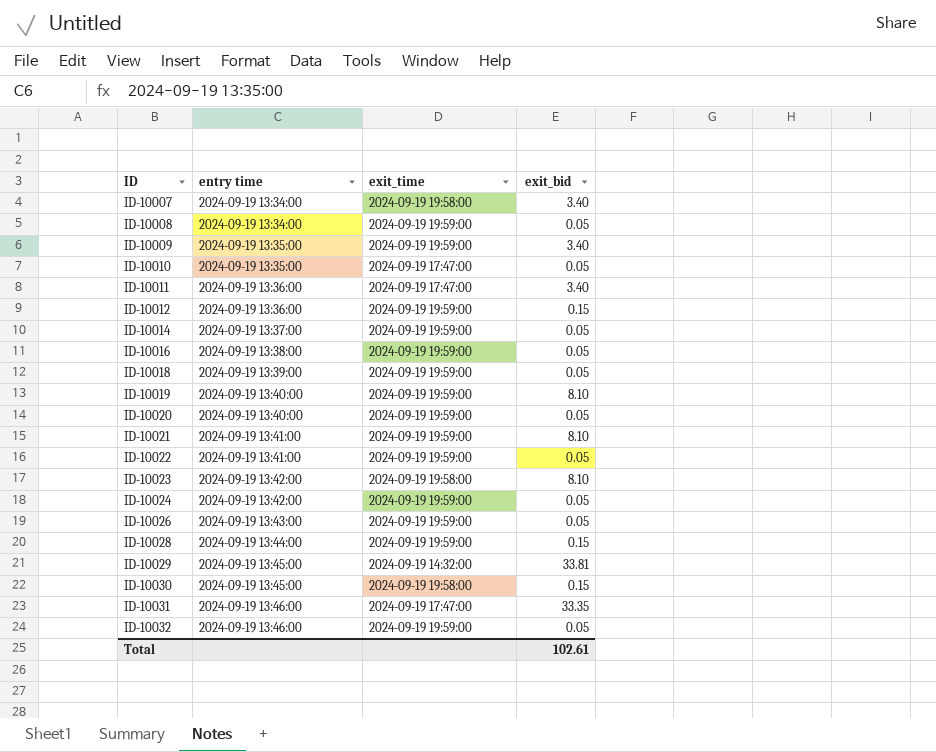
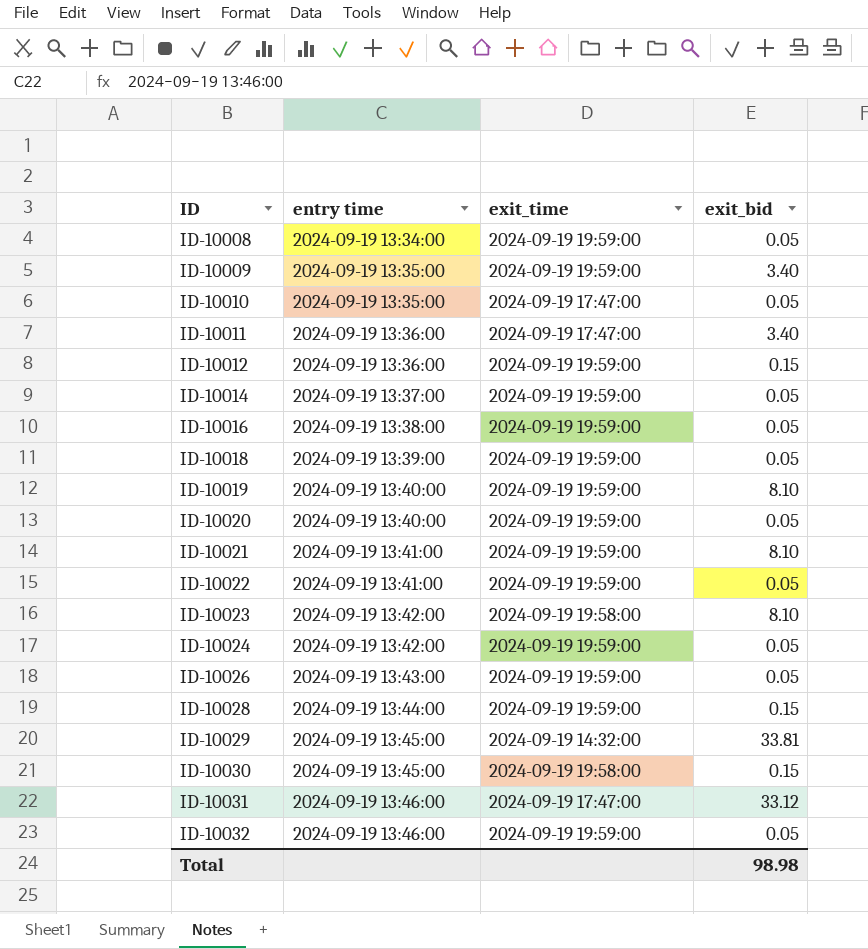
row ID-10007: 2024-09-19 13:34:00 | 2024-09-19 19:58:00 | 3.40 -> none
ID-10031 | exit_bid: 33.35 -> 33.12
Total | exit_bid: 102.61 -> 98.98

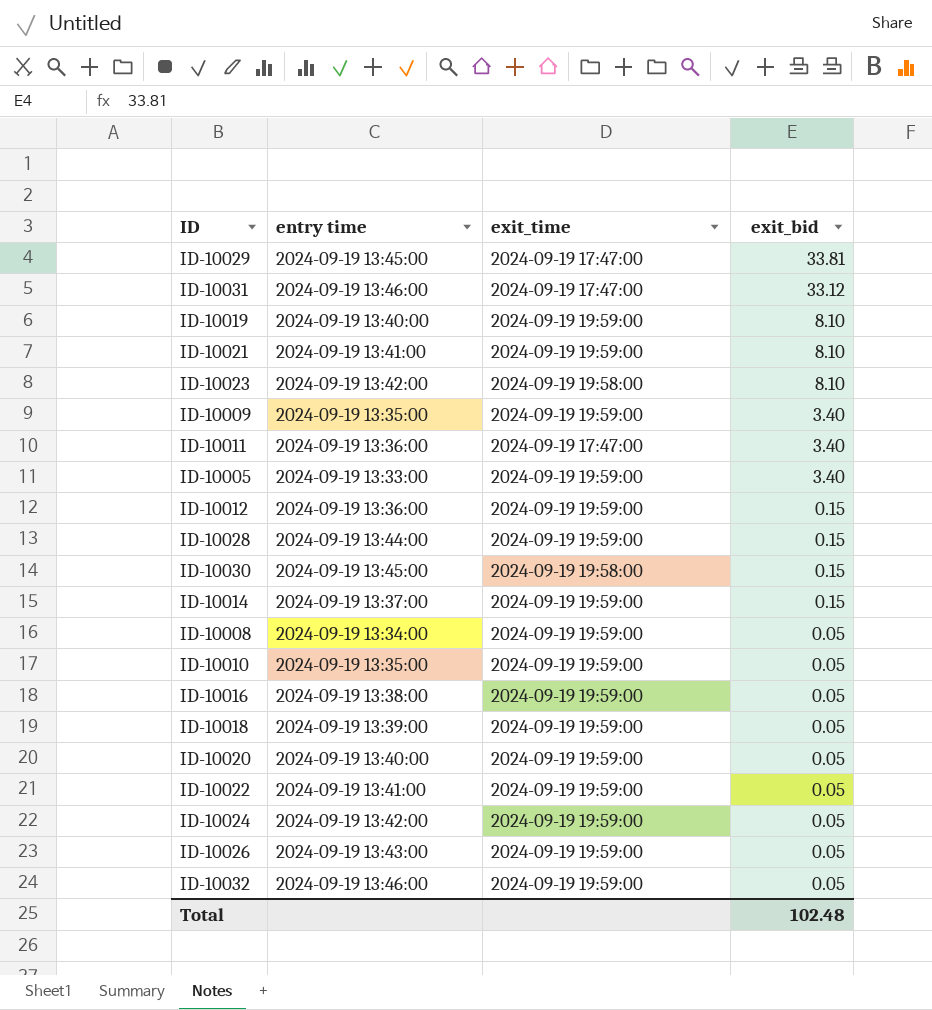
row order: ID ascending -> exit_bid descending
ID-10029 | exit_time: 2024-09-19 14:32:00 -> 2024-09-19 17:47:00
row ID-10005: none -> 2024-09-19 13:33:00 | 2024-09-19 19:59:00 | 3.40
ID-10014 | exit_bid: 0.05 -> 0.15
ID-10010 | exit_time: 2024-09-19 17:47:00 -> 2024-09-19 19:59:00
Total | exit_bid: 98.98 -> 102.48

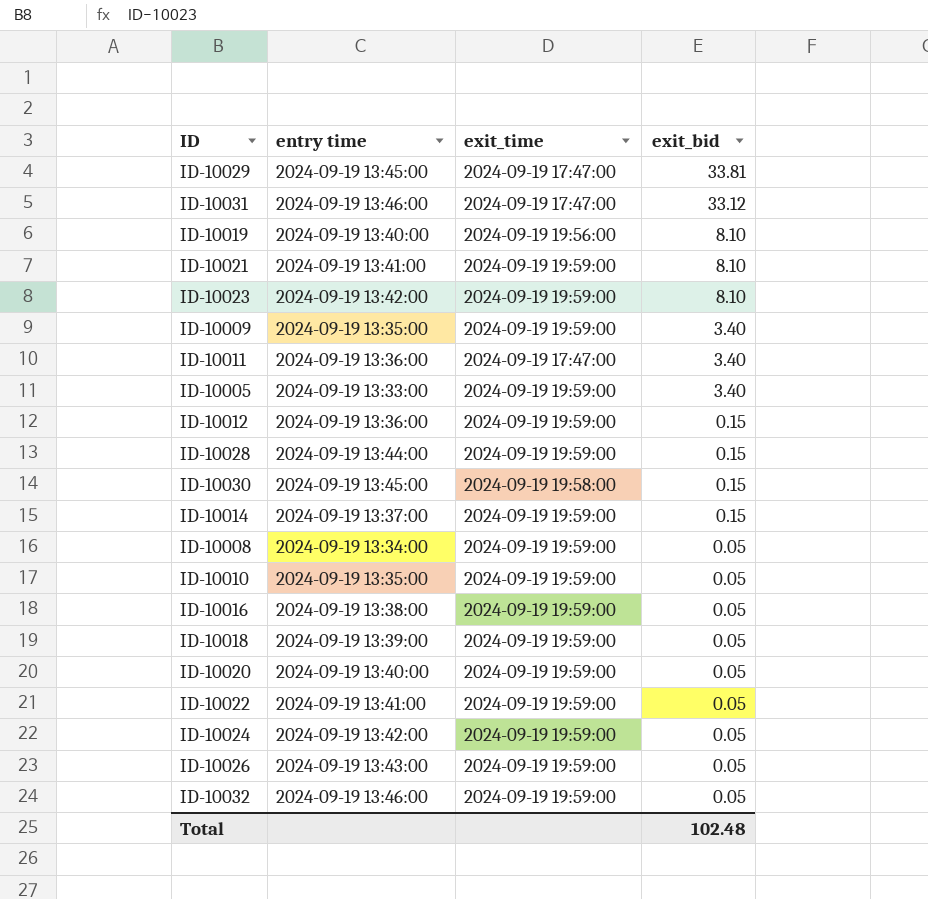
ID-10019 | exit_time: 2024-09-19 19:59:00 -> 2024-09-19 19:56:00
ID-10023 | exit_time: 2024-09-19 19:58:00 -> 2024-09-19 19:59:00

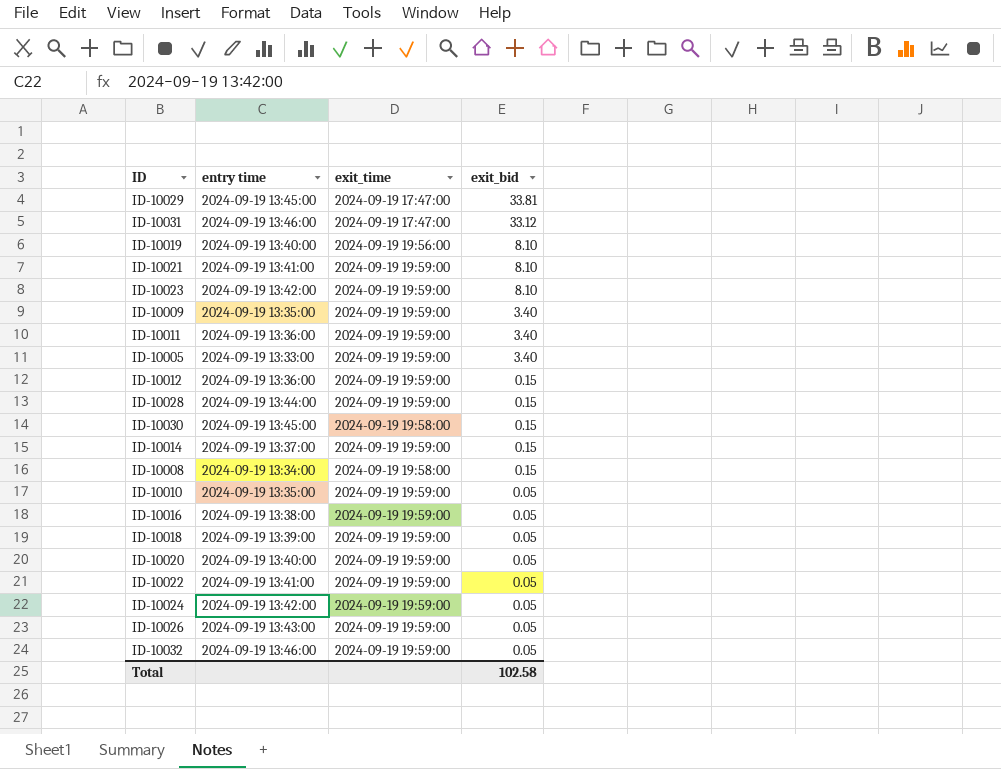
ID-10011 | exit_time: 2024-09-19 17:47:00 -> 2024-09-19 19:59:00
ID-10008 | exit_time: 2024-09-19 19:59:00 -> 2024-09-19 19:58:00
ID-10008 | exit_bid: 0.05 -> 0.15
Total | exit_bid: 102.48 -> 102.58

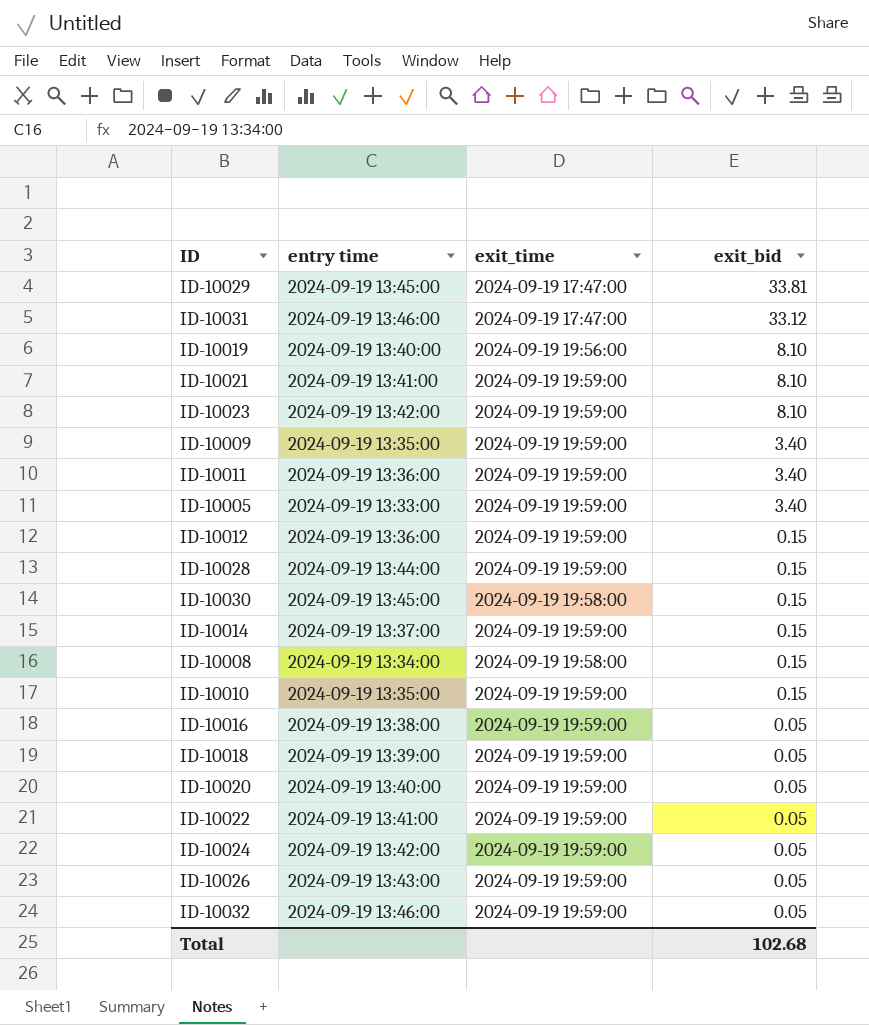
ID-10010 | exit_bid: 0.05 -> 0.15
Total | exit_bid: 102.58 -> 102.68

